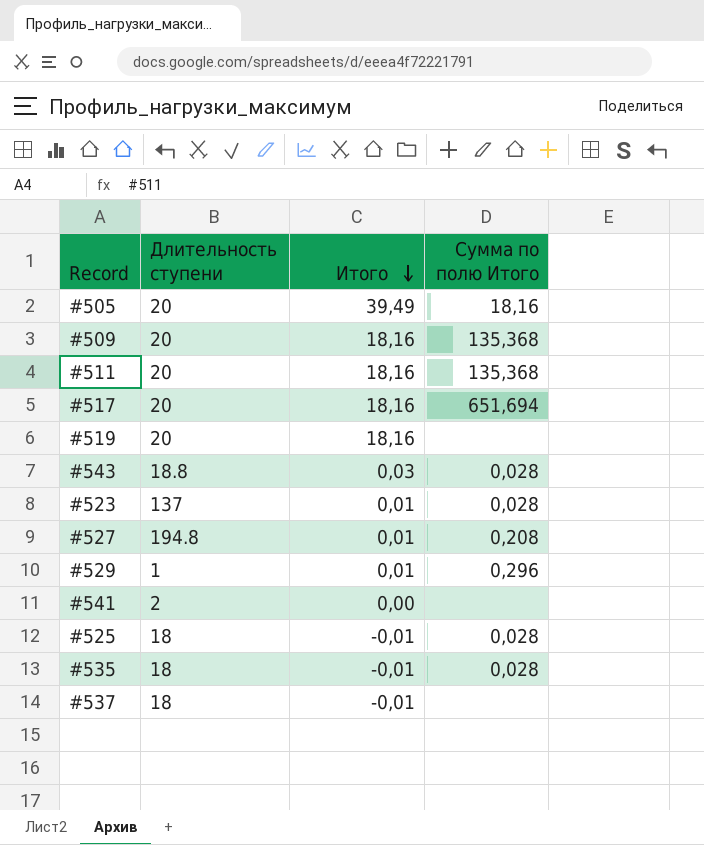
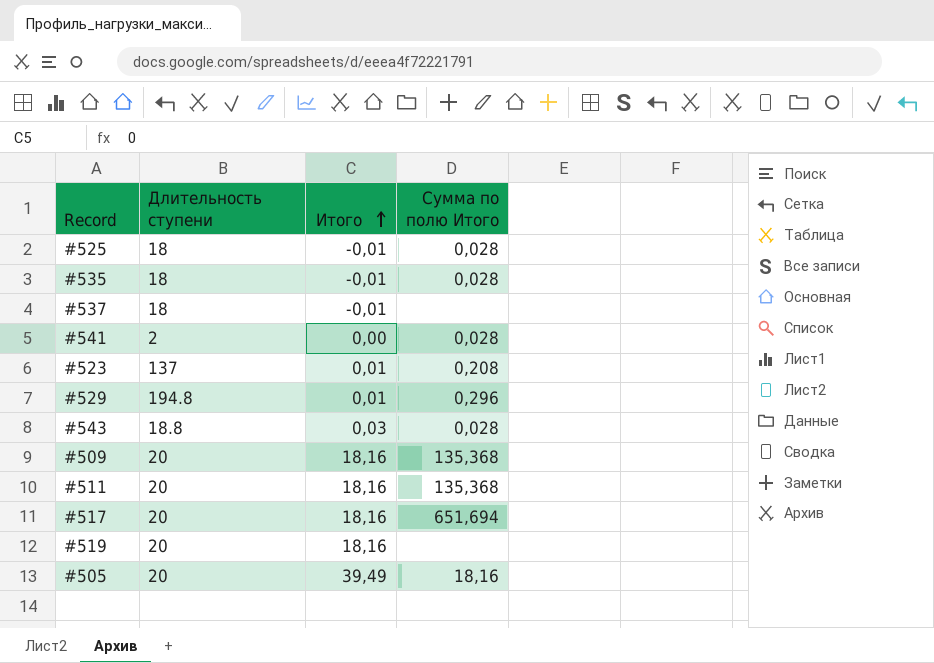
row order: Итого descending -> Итого ascending
row #527: 194.8 | 0,01 | 0,208 -> none
#541 | Сумма по полю Итого: none -> 0,028
#523 | Сумма по полю Итого: 0,028 -> 0,208
#529 | Длительность ступени: 1 -> 194.8

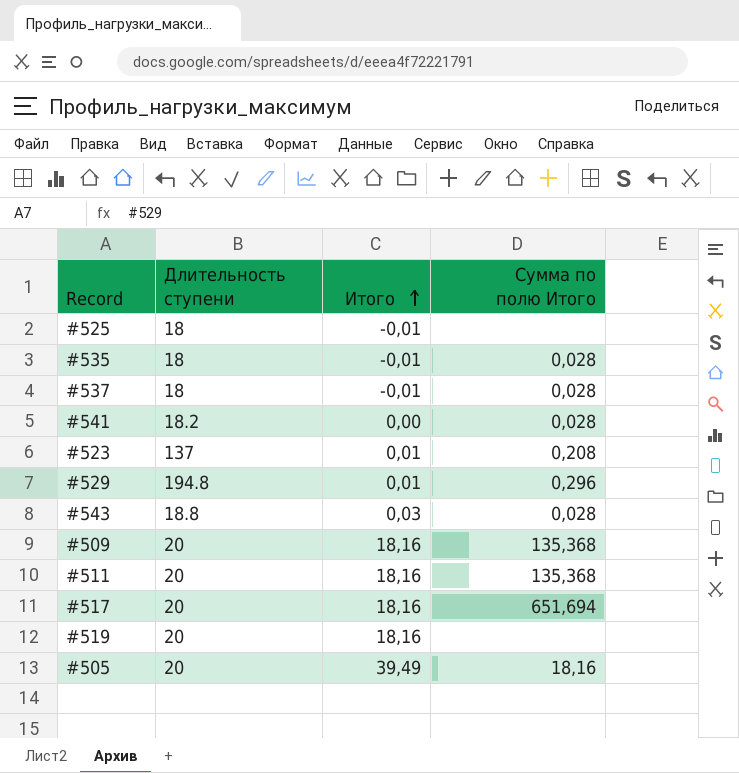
#525 | Сумма по полю Итого: 0,028 -> none
#537 | Сумма по полю Итого: none -> 0,028
#541 | Длительность ступени: 2 -> 18.2

